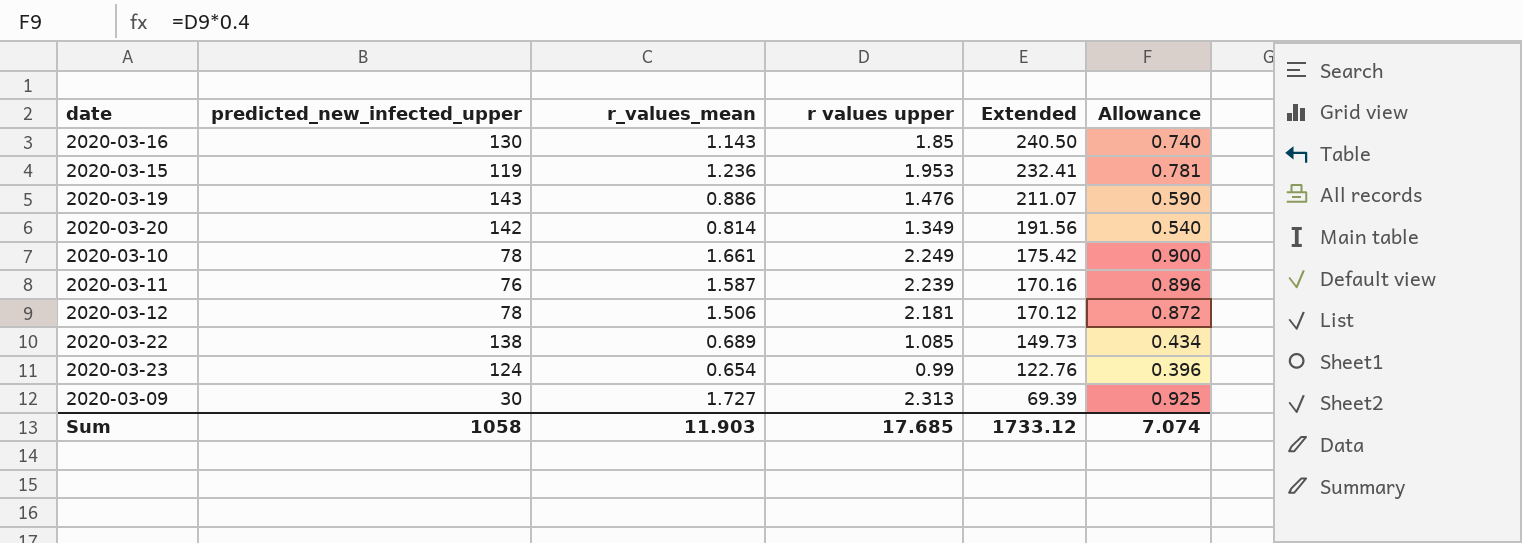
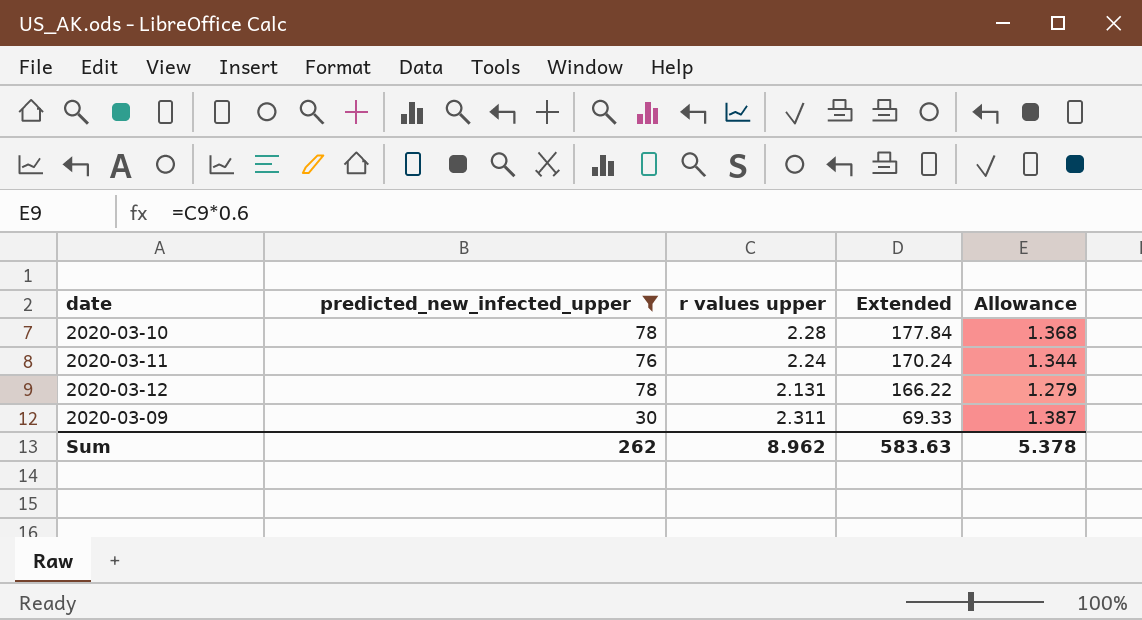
filter: none -> predicted_new_infected_upper <= 78
column r_values_mean | position: 3 -> none
column Allowance | formula: [r values upper] * 0.4 -> [r values upper] * 0.6
2020-03-10 | r values upper: 2.249 -> 2.28
2020-03-10 | Extended: 175.42 -> 177.84
2020-03-11 | r values upper: 2.239 -> 2.24
2020-03-11 | Extended: 170.16 -> 170.24
2020-03-12 | r values upper: 2.181 -> 2.131
2020-03-12 | Extended: 170.12 -> 166.22
2020-03-09 | r values upper: 2.313 -> 2.311
2020-03-09 | Extended: 69.39 -> 69.33
Sum | predicted_new_infected_upper: 1058 -> 262
Sum | r values upper: 17.685 -> 8.962
Sum | Extended: 1733.12 -> 583.63
Sum | Allowance: 7.074 -> 5.378

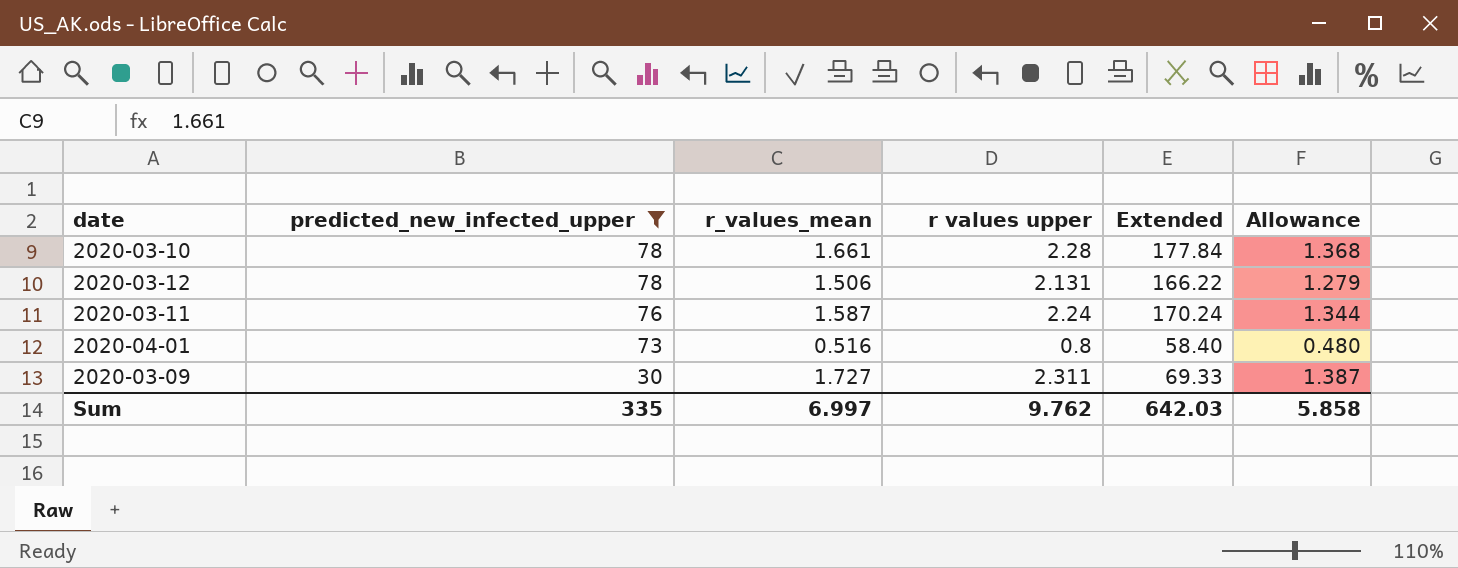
row order: Extended descending -> predicted_new_infected_upper descending
column r_values_mean | position: none -> 3
row 2020-04-01: none -> 73 | 0.516 | 0.8 | 58.40 | 0.480
Sum | predicted_new_infected_upper: 262 -> 335
Sum | r values upper: 8.962 -> 9.762
Sum | Extended: 583.63 -> 642.03
Sum | Allowance: 5.378 -> 5.858

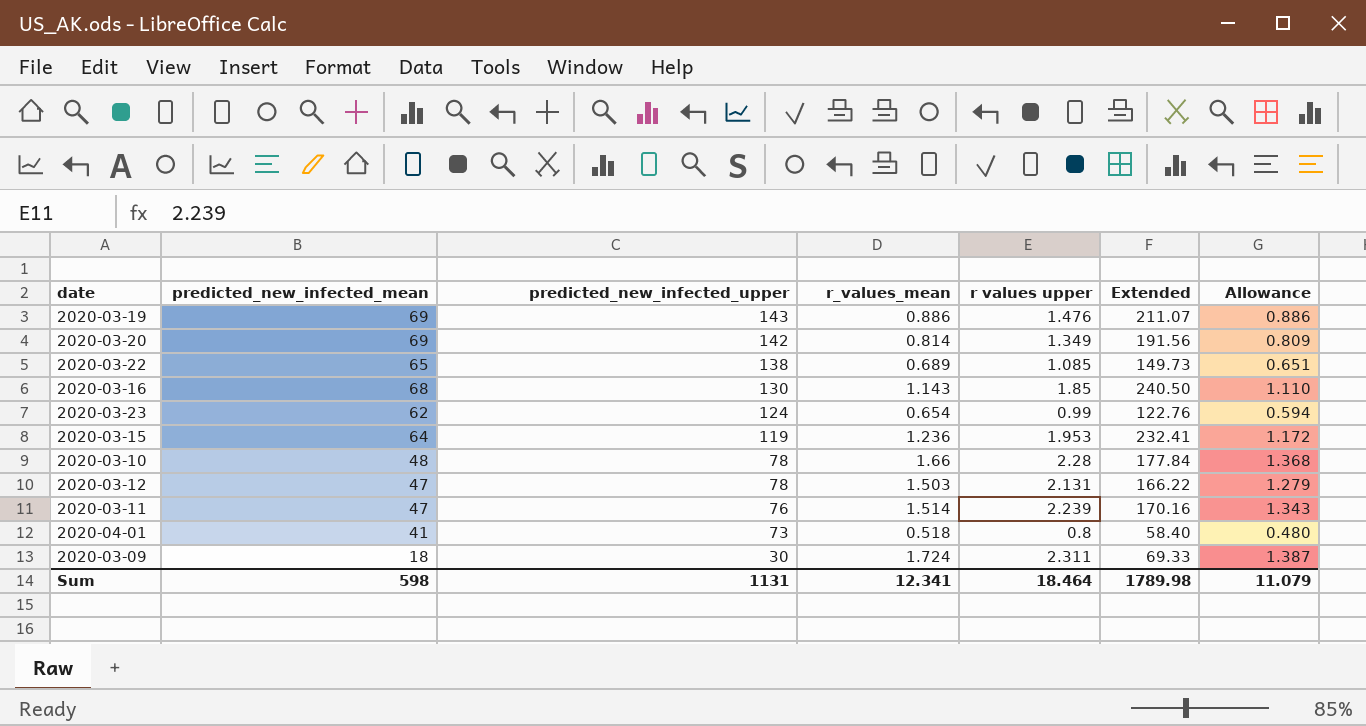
filter: predicted_new_infected_upper <= 78 -> none
column predicted_new_infected_mean | position: none -> 2
2020-03-10 | r_values_mean: 1.661 -> 1.66
2020-03-12 | r_values_mean: 1.506 -> 1.503
2020-03-11 | r_values_mean: 1.587 -> 1.514
2020-03-11 | r values upper: 2.24 -> 2.239
2020-03-11 | Extended: 170.24 -> 170.16
2020-03-11 | Allowance: 1.344 -> 1.343
2020-04-01 | r_values_mean: 0.516 -> 0.518
2020-03-09 | r_values_mean: 1.727 -> 1.724
Sum | predicted_new_infected_upper: 335 -> 1131
Sum | r_values_mean: 6.997 -> 12.341
Sum | r values upper: 9.762 -> 18.464
Sum | Extended: 642.03 -> 1789.98
Sum | Allowance: 5.858 -> 11.079

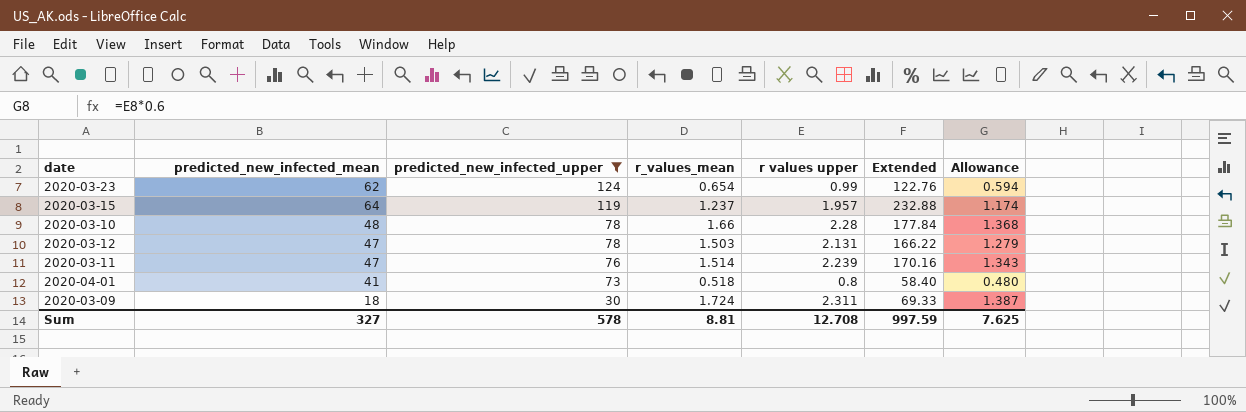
filter: none -> predicted_new_infected_upper <= 124
2020-03-15 | r_values_mean: 1.236 -> 1.237
2020-03-15 | r values upper: 1.953 -> 1.957
2020-03-15 | Extended: 232.41 -> 232.88
2020-03-15 | Allowance: 1.172 -> 1.174
Sum | predicted_new_infected_mean: 598 -> 327
Sum | predicted_new_infected_upper: 1131 -> 578
Sum | r_values_mean: 12.341 -> 8.81
Sum | r values upper: 18.464 -> 12.708
Sum | Extended: 1789.98 -> 997.59
Sum | Allowance: 11.079 -> 7.625

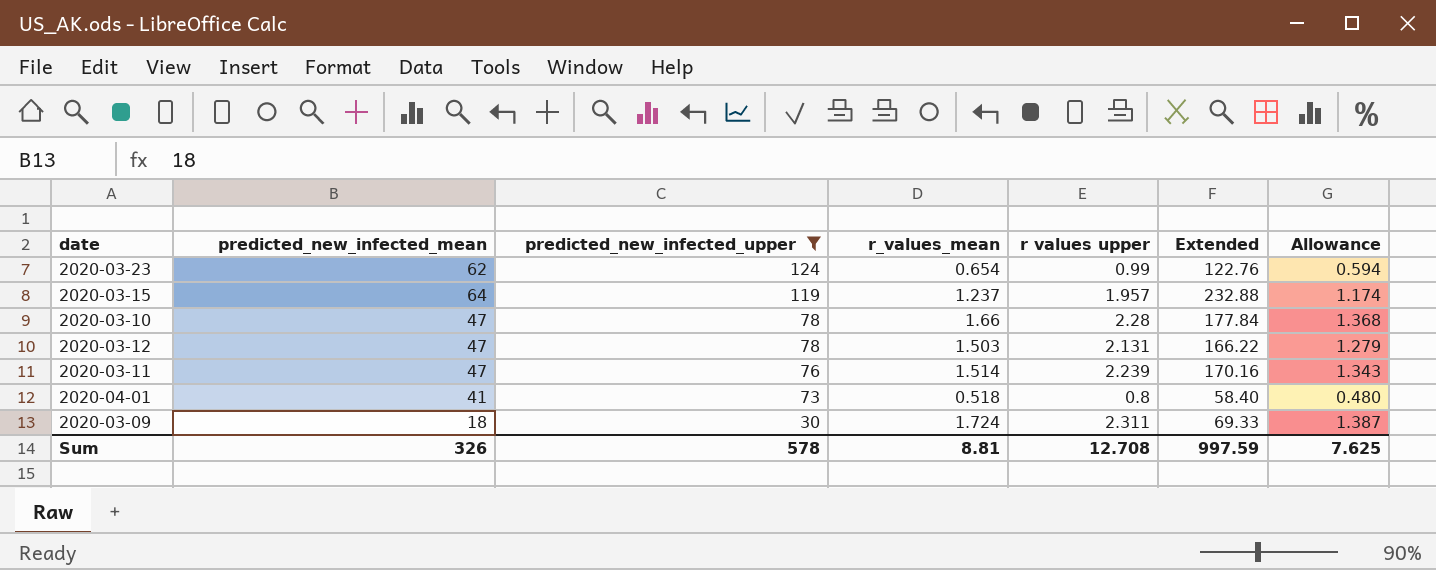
2020-03-10 | predicted_new_infected_mean: 48 -> 47
Sum | predicted_new_infected_mean: 327 -> 326

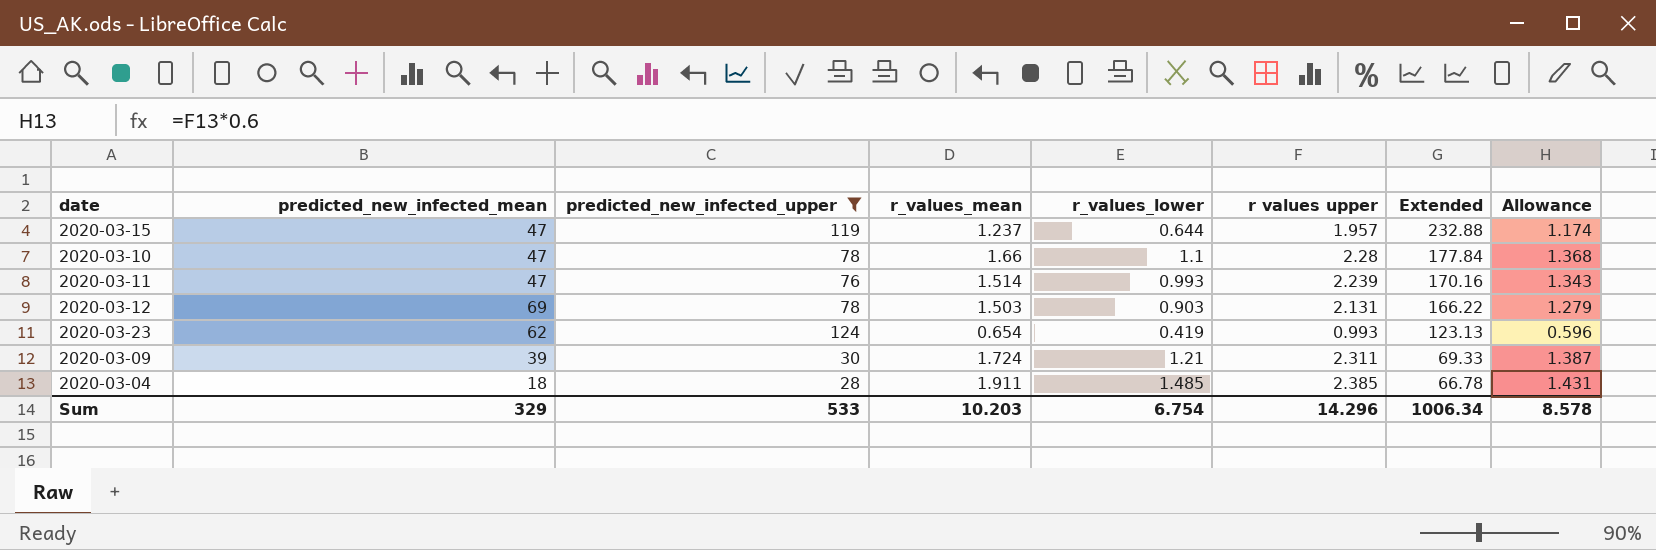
row order: predicted_new_infected_upper descending -> Extended descending
column r_values_lower | position: none -> 5
row 2020-04-01: 41 | 73 | 0.518 | 0.8 | 58.40 | 0.480 -> none
2020-03-15 | predicted_new_infected_mean: 64 -> 47
2020-03-12 | predicted_new_infected_mean: 47 -> 69
2020-03-23 | r values upper: 0.99 -> 0.993
2020-03-23 | Extended: 122.76 -> 123.13
2020-03-23 | Allowance: 0.594 -> 0.596
2020-03-09 | predicted_new_infected_mean: 18 -> 39
row 2020-03-04: none -> 18 | 28 | 1.911 | 1.485 | 2.385 | 66.78 | 1.431
Sum | predicted_new_infected_mean: 326 -> 329
Sum | predicted_new_infected_upper: 578 -> 533
Sum | r_values_mean: 8.81 -> 10.203
Sum | r values upper: 12.708 -> 14.296
Sum | Extended: 997.59 -> 1006.34
Sum | Allowance: 7.625 -> 8.578

